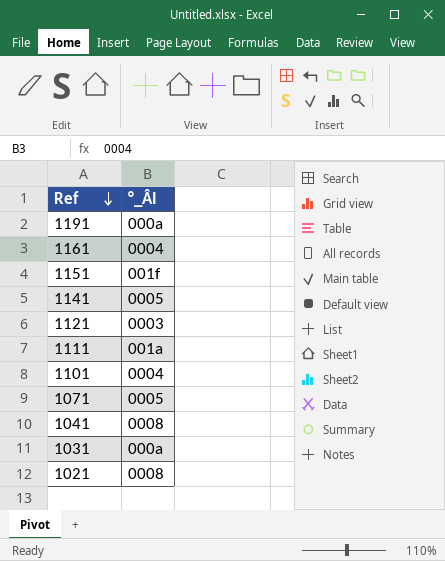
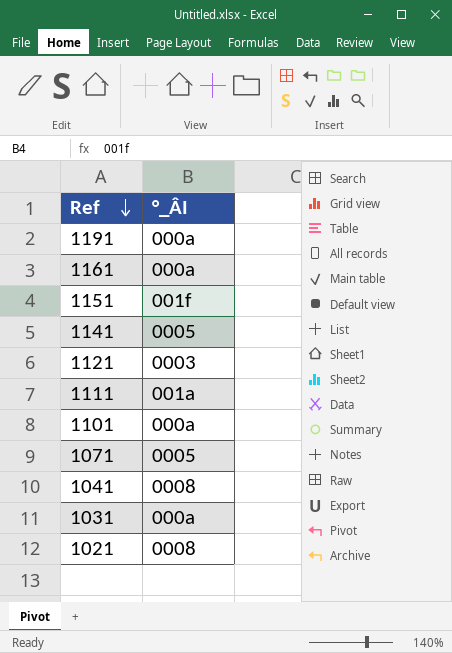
1161 | °_ÂI: 0004 -> 000a
1101 | °_ÂI: 0004 -> 000a

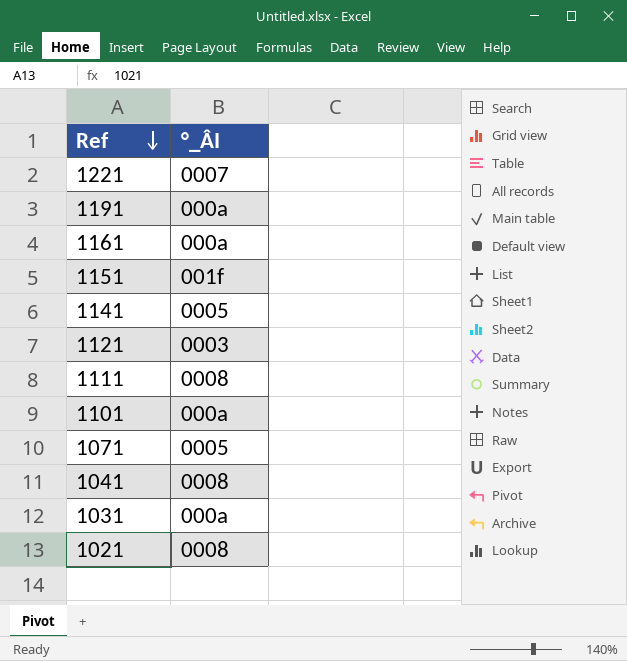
row 1221: none -> 0007
1111 | °_ÂI: 001a -> 0008

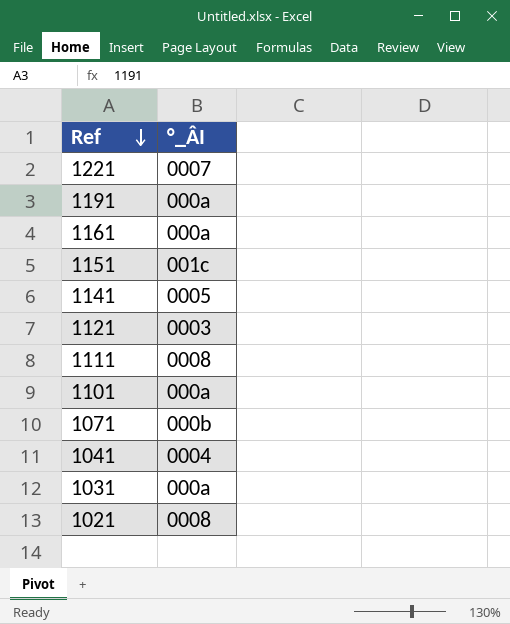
1151 | °_ÂI: 001f -> 001c
1071 | °_ÂI: 0005 -> 000b
1041 | °_ÂI: 0008 -> 0004

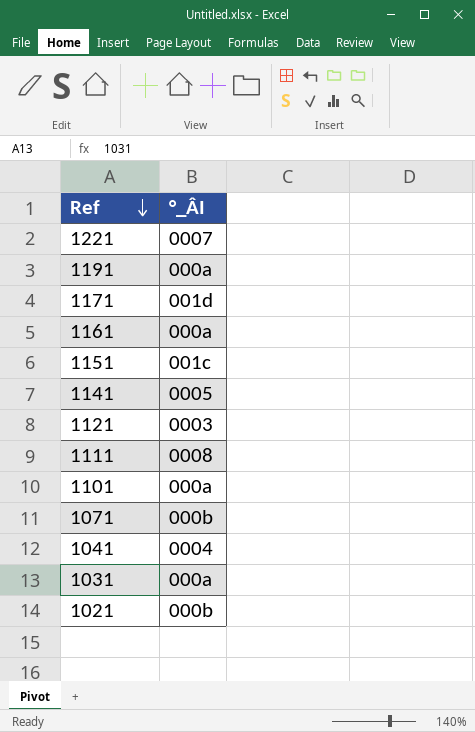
row 1171: none -> 001d
1021 | °_ÂI: 0008 -> 000b

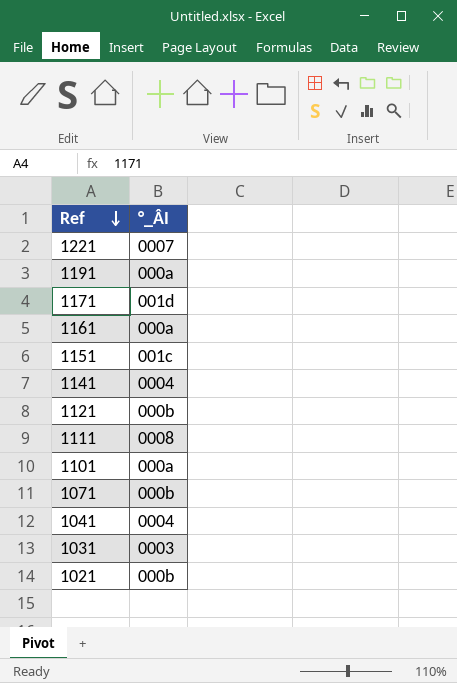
1141 | °_ÂI: 0005 -> 0004
1121 | °_ÂI: 0003 -> 000b
1031 | °_ÂI: 000a -> 0003

